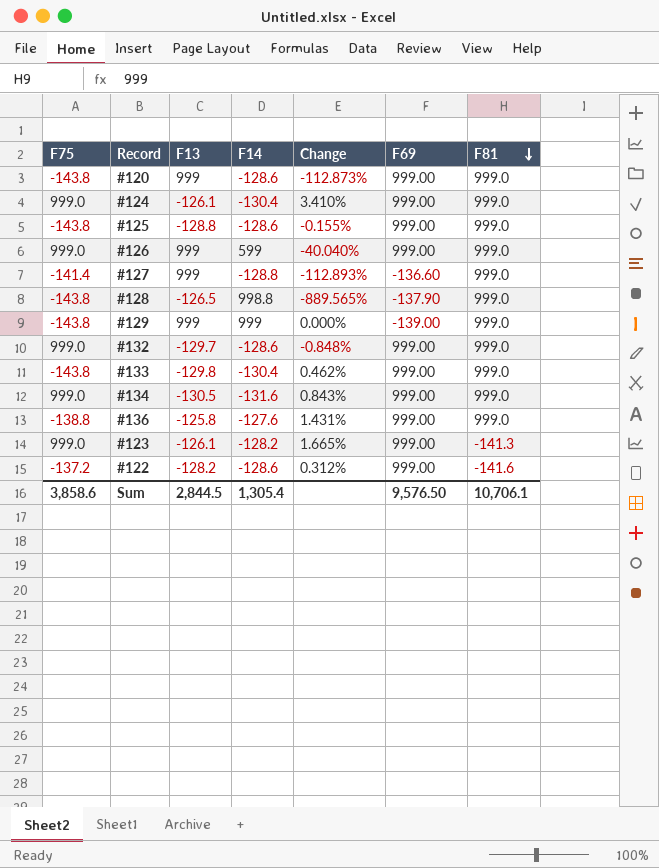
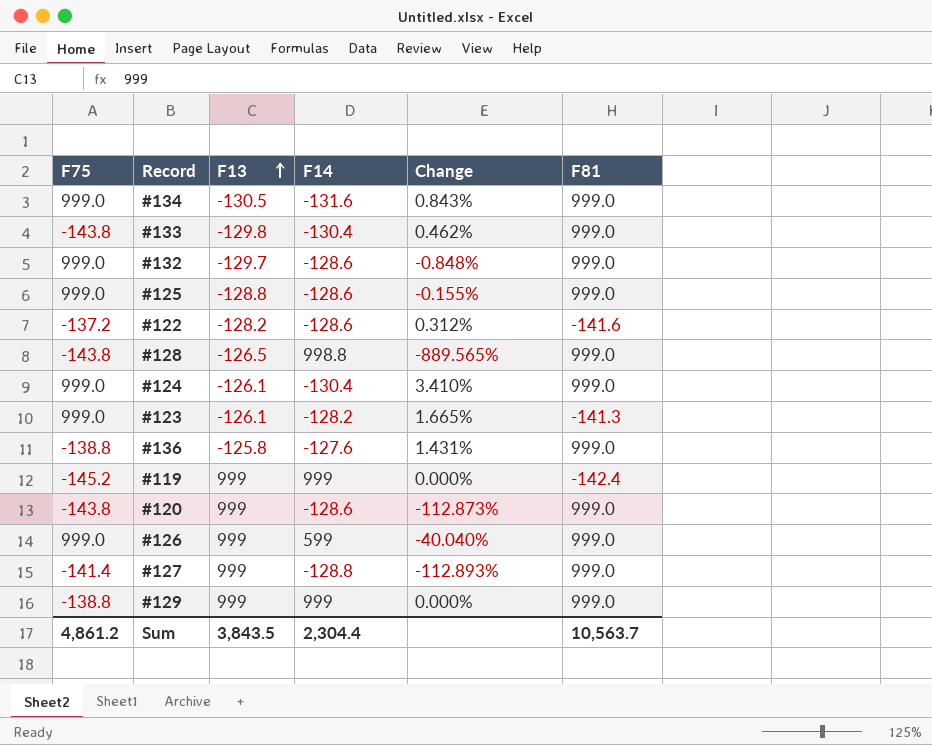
row order: F81 descending -> F13 ascending
column F69 | position: 6 -> none
#125 | F75: -143.8 -> 999.0
row #119: none -> -145.2 | 999 | 999 | 0.000% | -142.4
#129 | F75: -143.8 -> -138.8
Sum | F75: 3,858.6 -> 4,861.2
Sum | F13: 2,844.5 -> 3,843.5
Sum | F14: 1,305.4 -> 2,304.4
Sum | F81: 10,706.1 -> 10,563.7

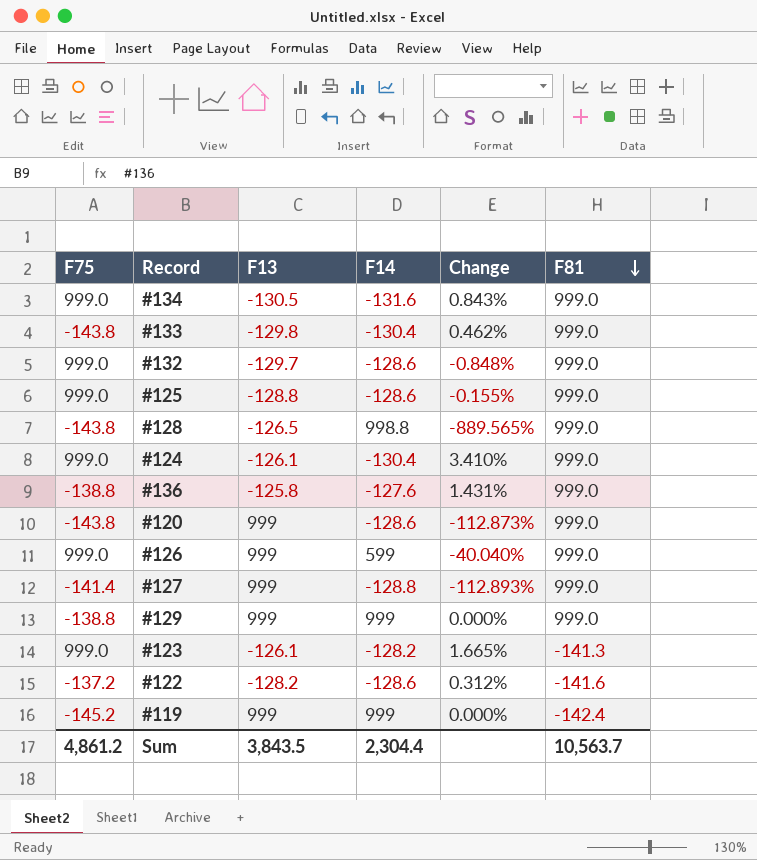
row order: F13 ascending -> F81 descending

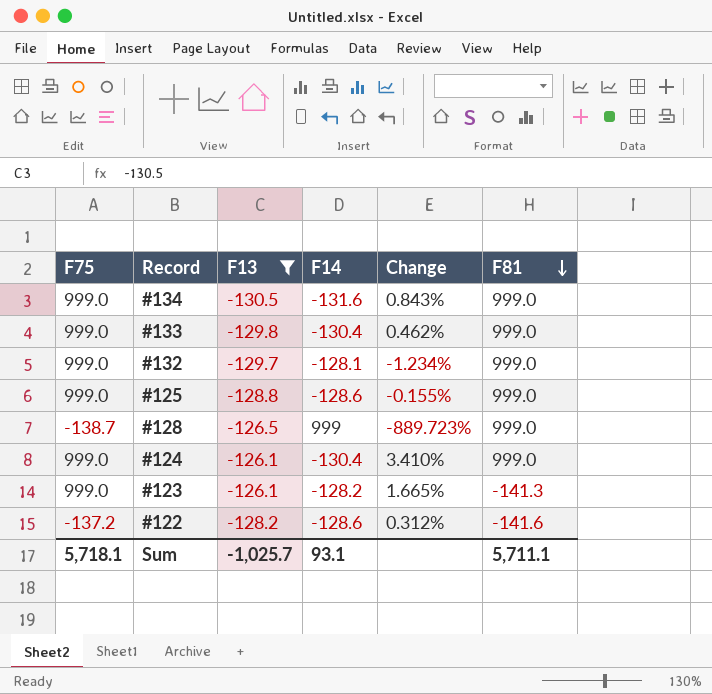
filter: none -> F13 <= -126.1
#133 | F75: -143.8 -> 999.0
#132 | F14: -128.6 -> -128.1
#132 | Change: -0.848% -> -1.234%
#128 | F75: -143.8 -> -138.7
#128 | F14: 998.8 -> 999
#128 | Change: -889.565% -> -889.723%
Sum | F75: 4,861.2 -> 5,718.1
Sum | F13: 3,843.5 -> -1,025.7
Sum | F14: 2,304.4 -> 93.1
Sum | F81: 10,563.7 -> 5,711.1

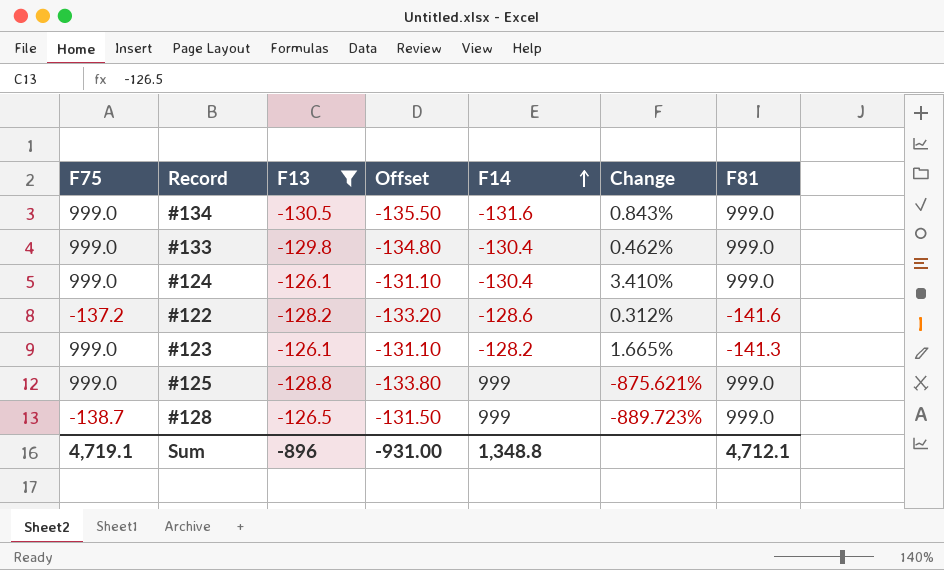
row order: F81 descending -> F14 ascending
column Offset | formula: none -> [F13] - 5
row #132: 999.0 | -129.7 | -128.1 | -1.234% | 999.0 -> none
#125 | F14: -128.6 -> 999
#125 | Change: -0.155% -> -875.621%
Sum | F75: 5,718.1 -> 4,719.1
Sum | F13: -1,025.7 -> -896
Sum | F14: 93.1 -> 1,348.8
Sum | F81: 5,711.1 -> 4,712.1

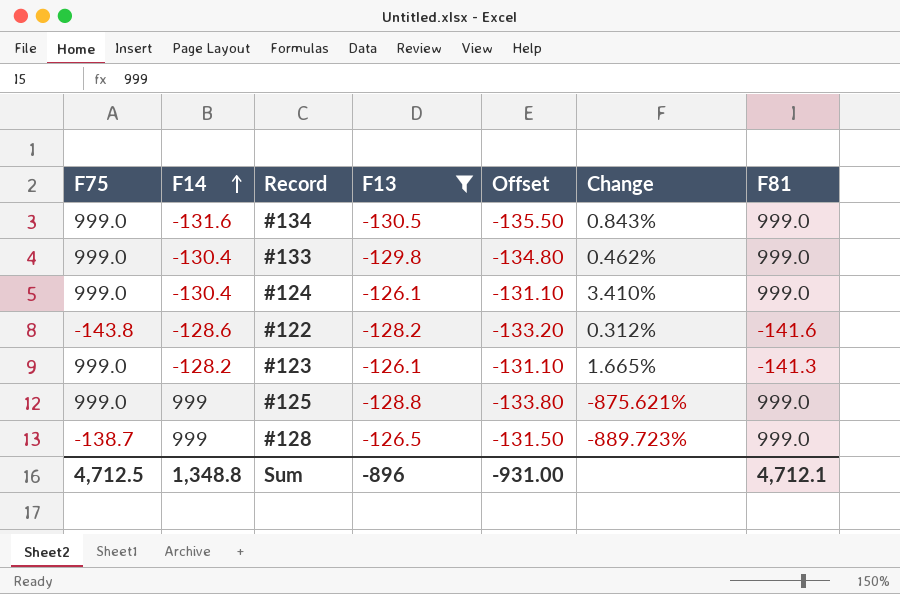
column F14 | position: 5 -> 2
#122 | F75: -137.2 -> -143.8
Sum | F75: 4,719.1 -> 4,712.5

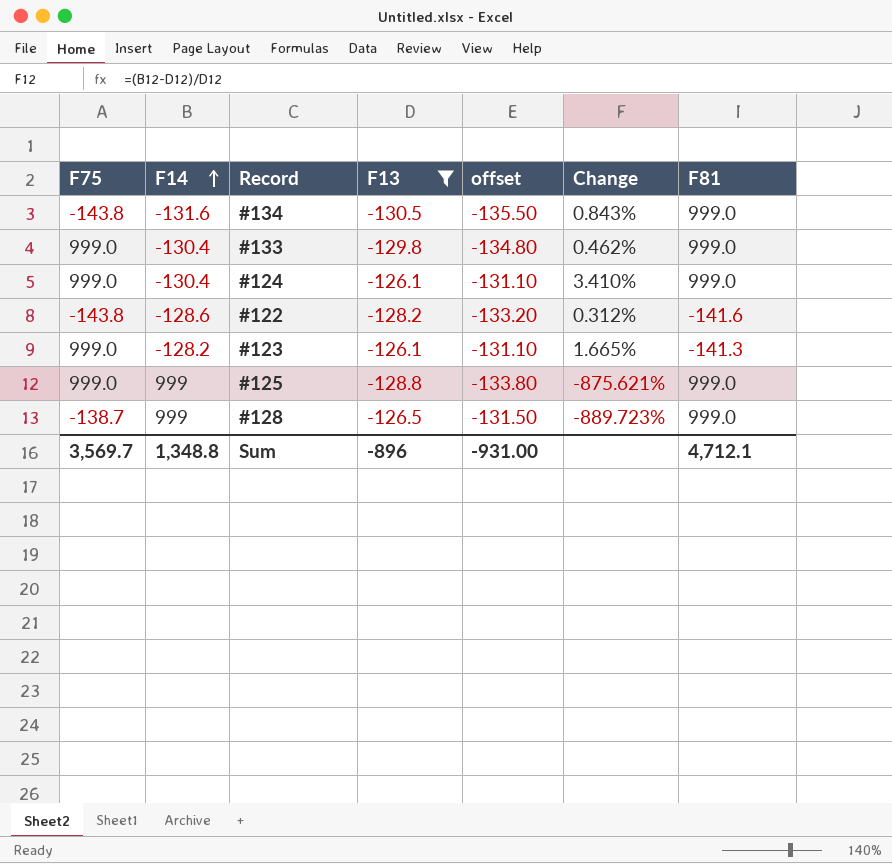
column name: Offset -> offset
#134 | F75: 999.0 -> -143.8
Sum | F75: 4,712.5 -> 3,569.7

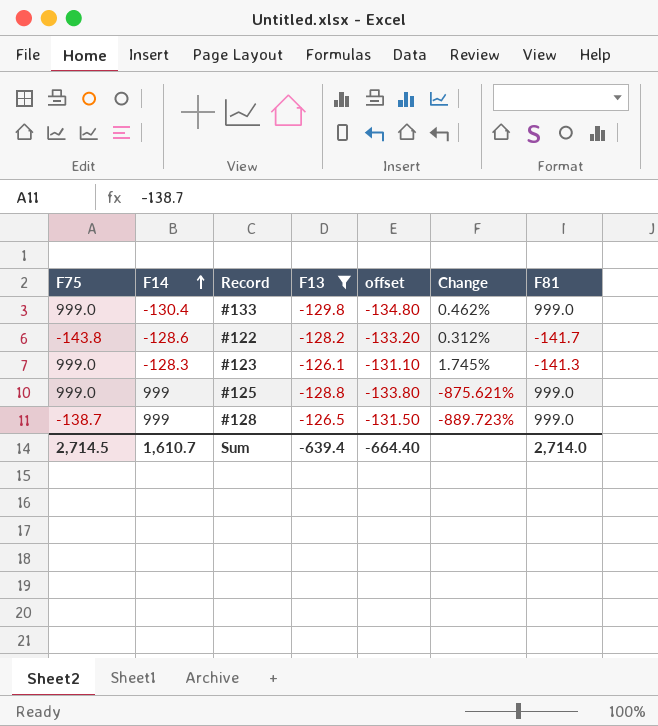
row #134: -143.8 | -131.6 | -130.5 | -135.50 | 0.843% | 999.0 -> none
row #124: 999.0 | -130.4 | -126.1 | -131.10 | 3.410% | 999.0 -> none
#122 | F81: -141.6 -> -141.7
#123 | F14: -128.2 -> -128.3
#123 | Change: 1.665% -> 1.745%
Sum | F75: 3,569.7 -> 2,714.5
Sum | F14: 1,348.8 -> 1,610.7
Sum | F13: -896 -> -639.4
Sum | offset: -931.00 -> -664.40
Sum | F81: 4,712.1 -> 2,714.0

